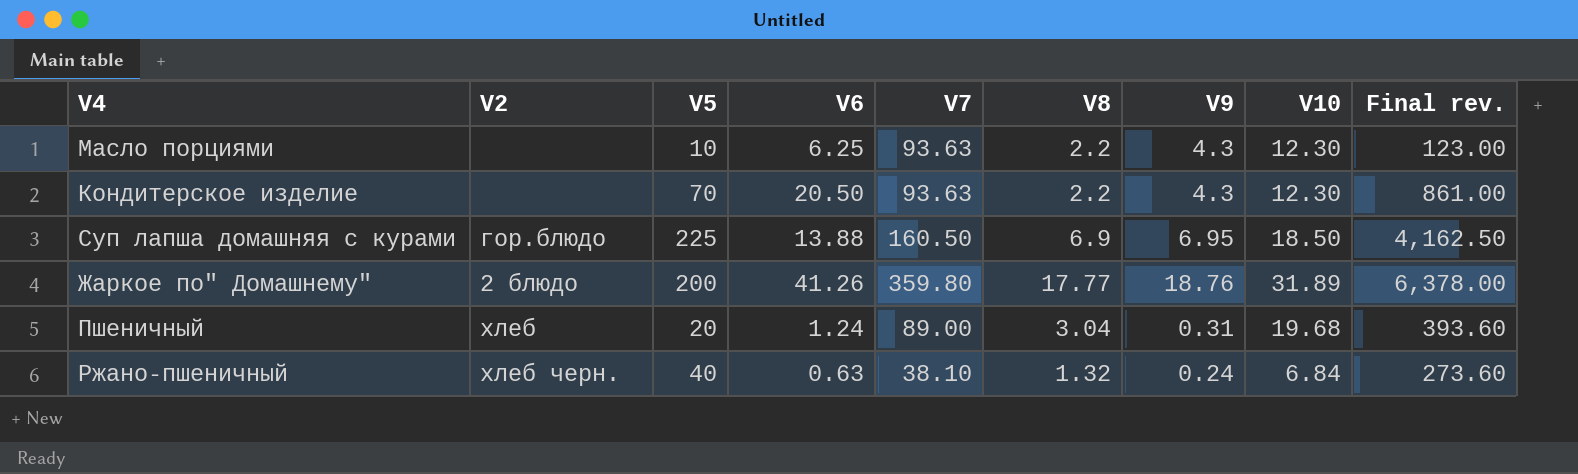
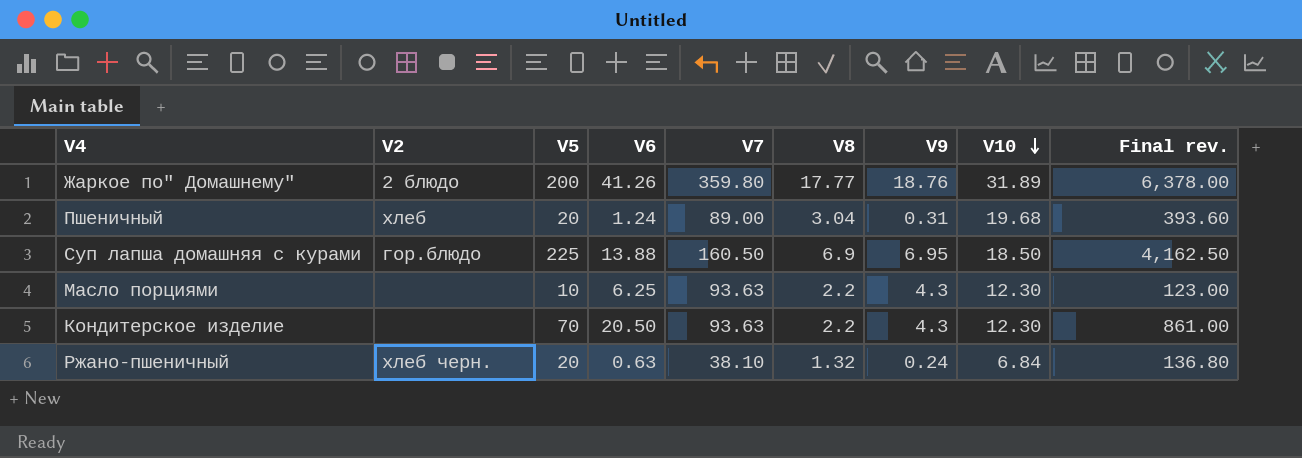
row order: none -> V10 descending
Ржано-пшеничный | V5: 40 -> 20
Ржано-пшеничный | Final rev.: 273.60 -> 136.80

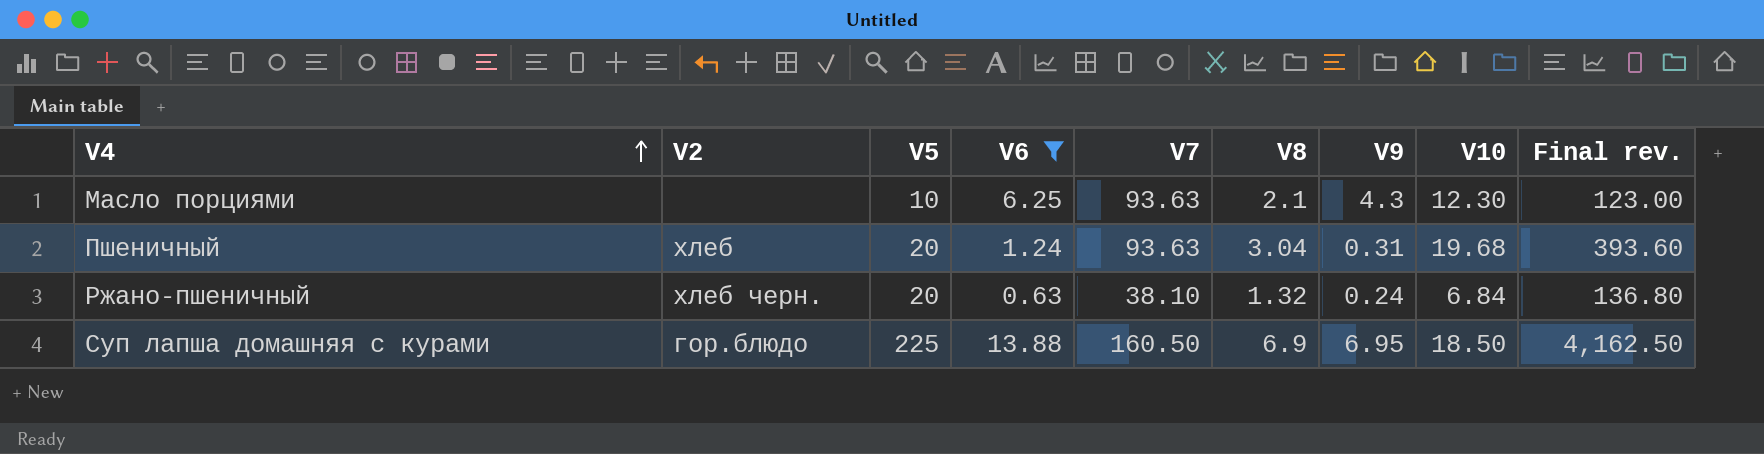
filter: none -> V6 <= 13.88
row order: V10 descending -> V4 ascending
Масло порциями | V8: 2.2 -> 2.1
Пшеничный | V7: 89.00 -> 93.63

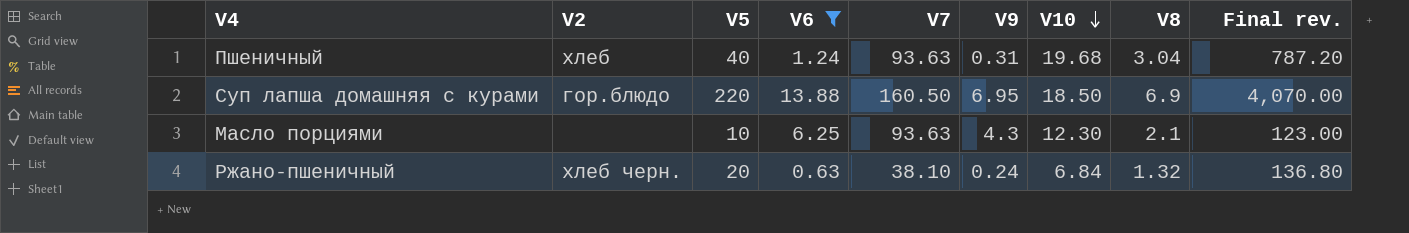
row order: V4 ascending -> V10 descending
column V8 | position: 6 -> 8
Пшеничный | V5: 20 -> 40
Пшеничный | Final rev.: 393.60 -> 787.20
Суп лапша домашняя с курами | V5: 225 -> 220
Суп лапша домашняя с курами | Final rev.: 4,162.50 -> 4,070.00

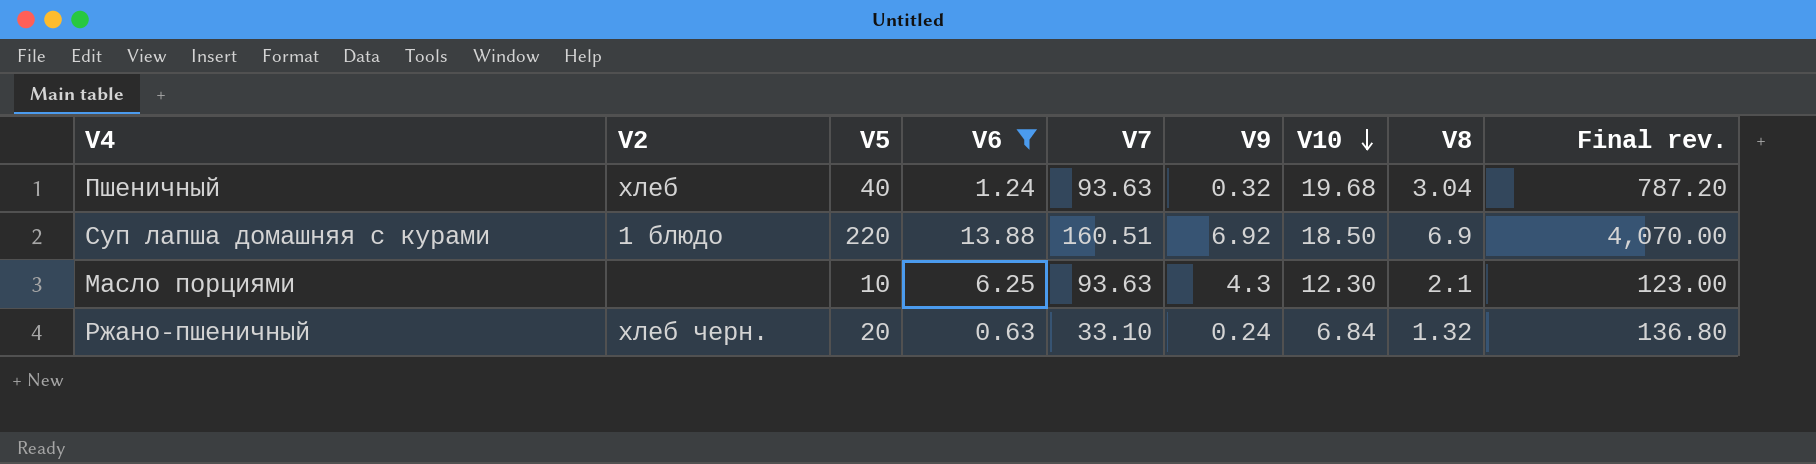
Пшеничный | V9: 0.31 -> 0.32
Суп лапша домашняя с курами | V2: гор.блюдо -> 1 блюдо
Суп лапша домашняя с курами | V7: 160.50 -> 160.51
Суп лапша домашняя с курами | V9: 6.95 -> 6.92
Ржано-пшеничный | V7: 38.10 -> 33.10

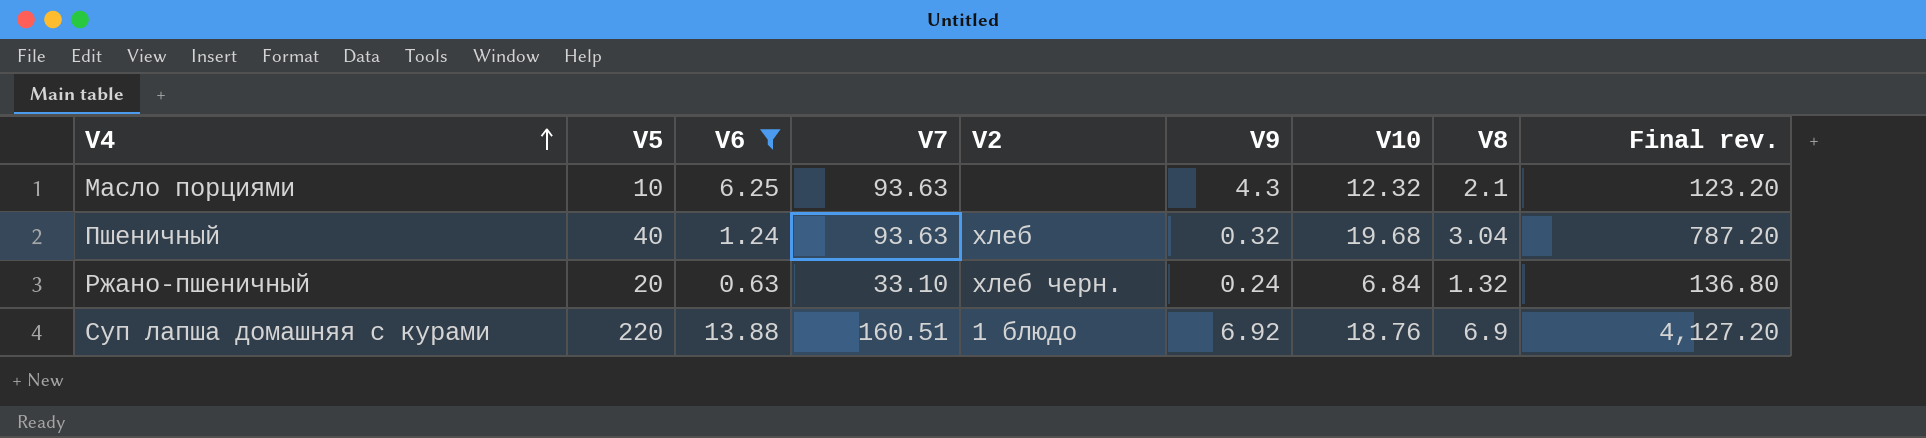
row order: V10 descending -> V4 ascending
column V2 | position: 2 -> 5
Масло порциями | V10: 12.30 -> 12.32
Масло порциями | Final rev.: 123.00 -> 123.20
Суп лапша домашняя с курами | V10: 18.50 -> 18.76
Суп лапша домашняя с курами | Final rev.: 4,070.00 -> 4,127.20

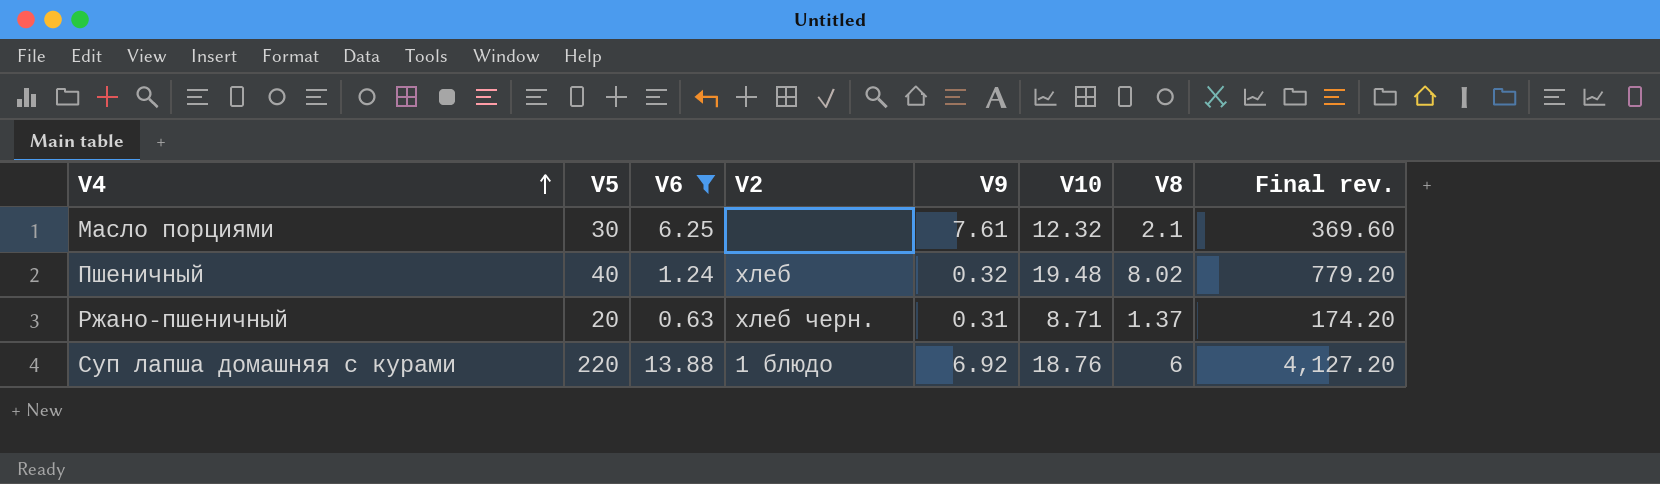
column V7 | position: 4 -> none
Масло порциями | V5: 10 -> 30
Масло порциями | V9: 4.3 -> 7.61
Масло порциями | Final rev.: 123.20 -> 369.60
Пшеничный | V10: 19.68 -> 19.48
Пшеничный | V8: 3.04 -> 8.02
Пшеничный | Final rev.: 787.20 -> 779.20
Ржано-пшеничный | V9: 0.24 -> 0.31
Ржано-пшеничный | V10: 6.84 -> 8.71
Ржано-пшеничный | V8: 1.32 -> 1.37
Ржано-пшеничный | Final rev.: 136.80 -> 174.20
Суп лапша домашняя с курами | V8: 6.9 -> 6

